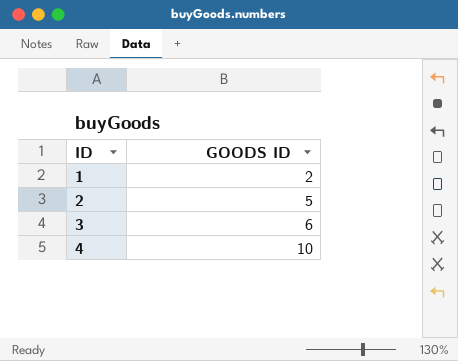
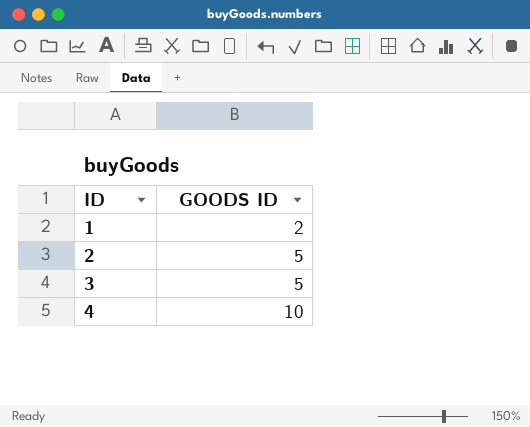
3 | GOODS ID: 6 -> 5

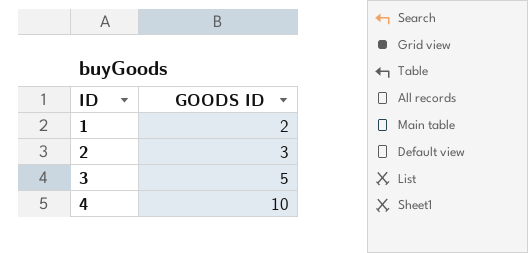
2 | GOODS ID: 5 -> 3

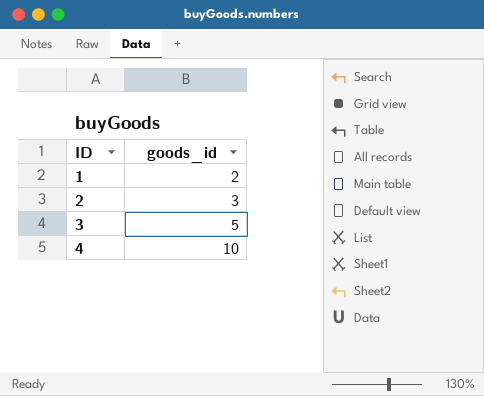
column name: GOODS ID -> goods_id

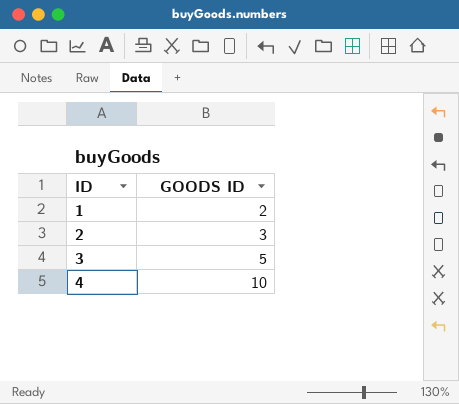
column name: goods_id -> GOODS ID

